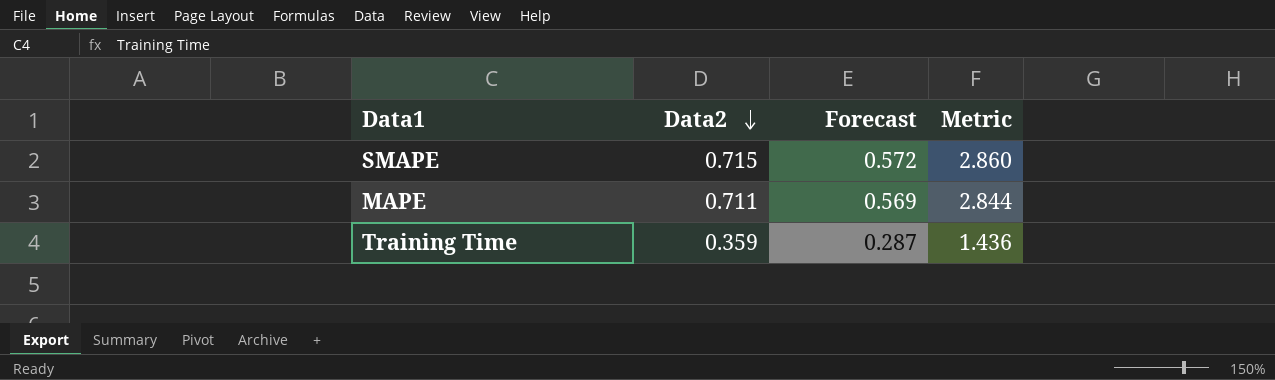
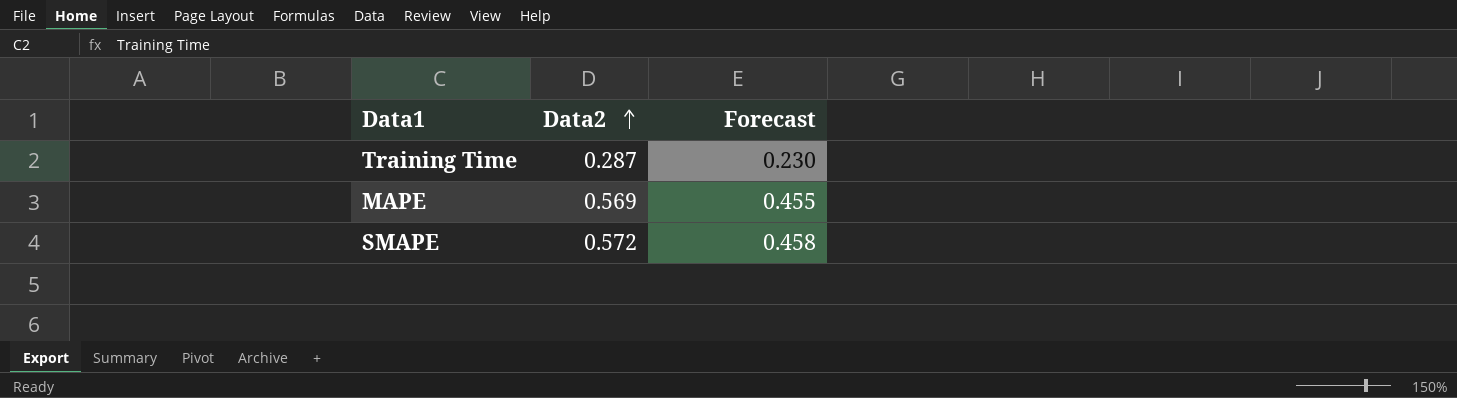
row order: Data2 descending -> Data2 ascending
column Metric | formula: [Data2] * 4 -> none
Training Time | Data2: 0.359 -> 0.287
Training Time | Forecast: 0.287 -> 0.230
MAPE | Data2: 0.711 -> 0.569
MAPE | Forecast: 0.569 -> 0.455
SMAPE | Data2: 0.715 -> 0.572
SMAPE | Forecast: 0.572 -> 0.458

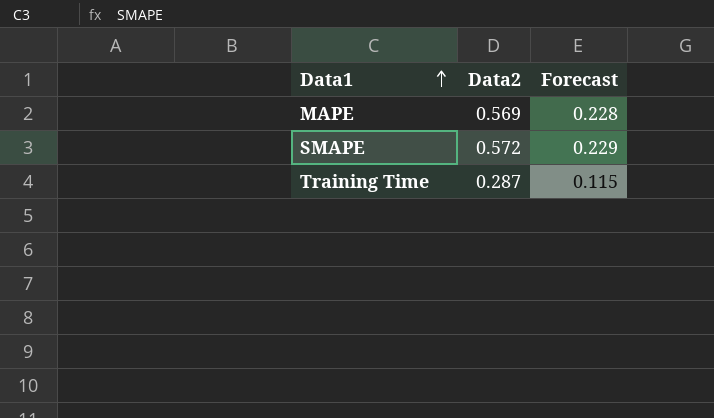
row order: Data2 ascending -> Data1 ascending
column Forecast | formula: [Data2] * 0.8 -> [Data2] * 0.4

